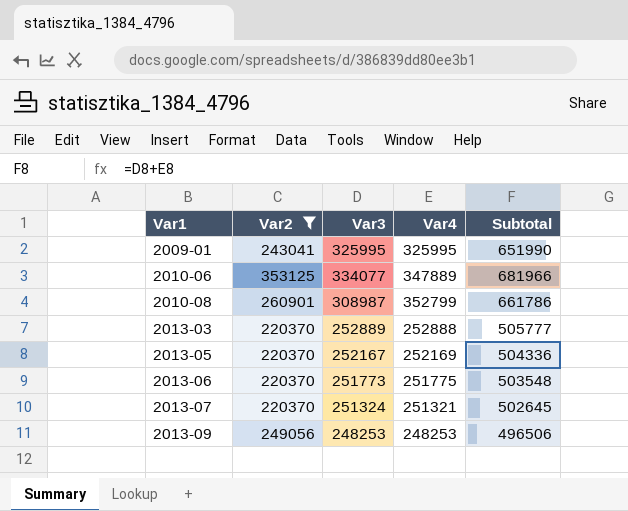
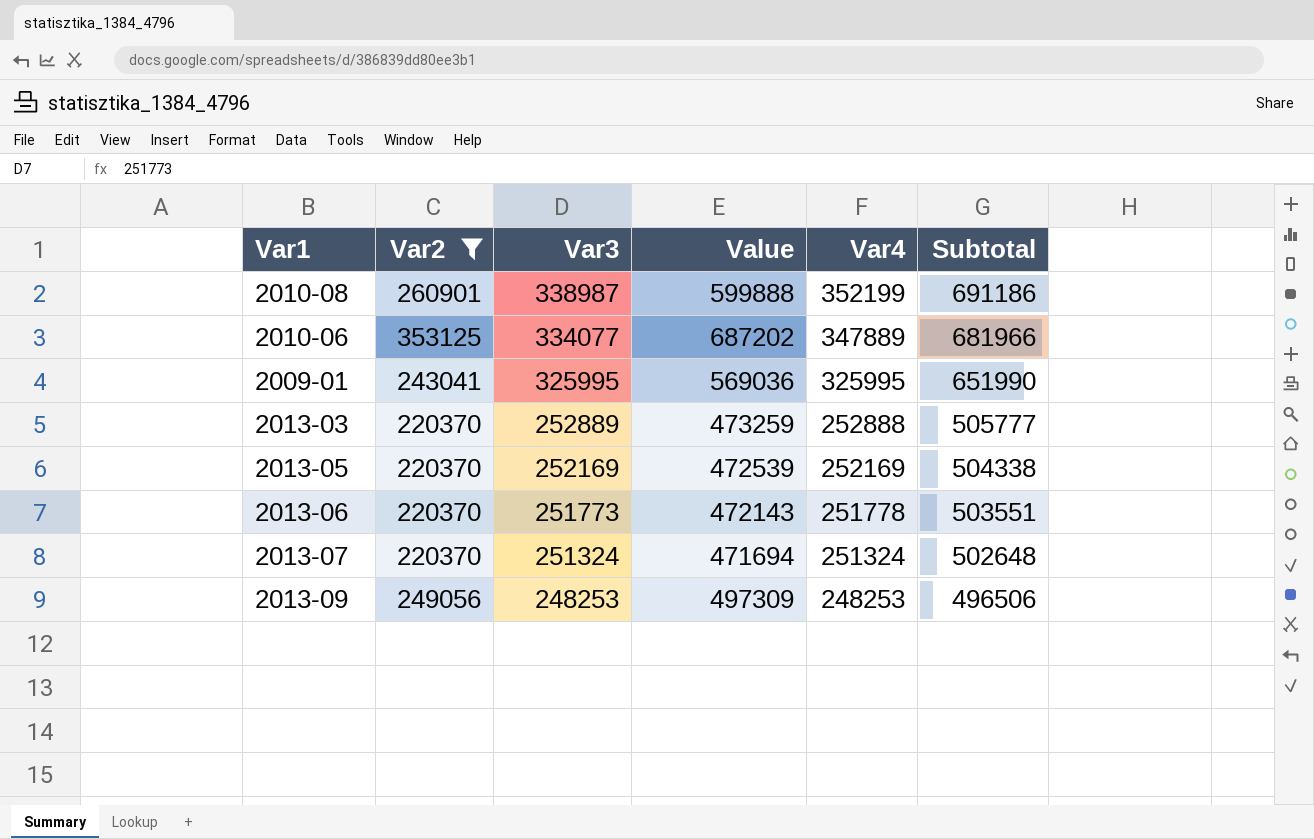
row order: Var1 ascending -> Var3 descending
column Value | formula: none -> [Var2] + [Var3]
2010-08 | Var3: 308987 -> 338987
2010-08 | Var4: 352799 -> 352199
2010-08 | Subtotal: 661786 -> 691186
2013-05 | Var3: 252167 -> 252169
2013-05 | Subtotal: 504336 -> 504338
2013-06 | Var4: 251775 -> 251778
2013-06 | Subtotal: 503548 -> 503551
2013-07 | Var4: 251321 -> 251324
2013-07 | Subtotal: 502645 -> 502648

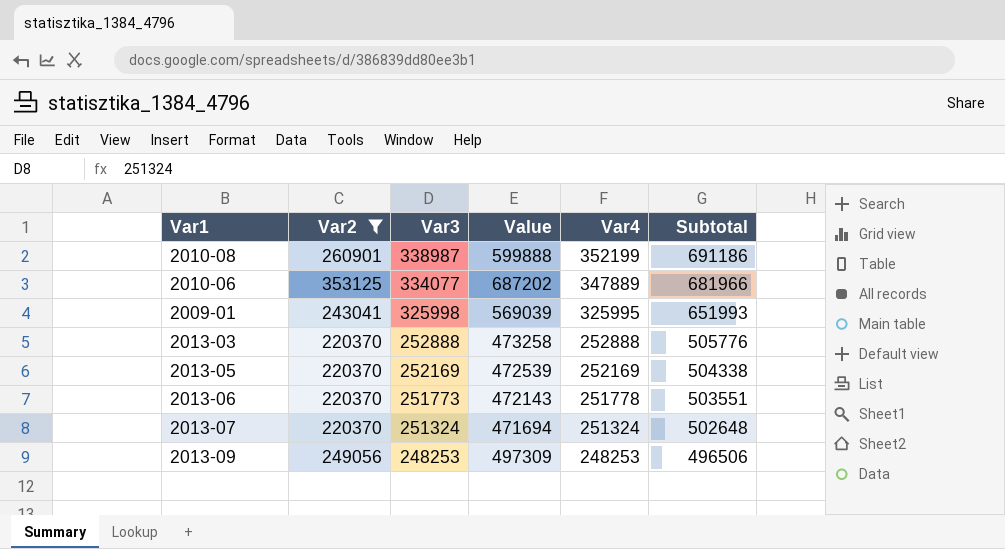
2009-01 | Var3: 325995 -> 325998
2009-01 | Value: 569036 -> 569039
2009-01 | Subtotal: 651990 -> 651993
2013-03 | Var3: 252889 -> 252888
2013-03 | Value: 473259 -> 473258
2013-03 | Subtotal: 505777 -> 505776

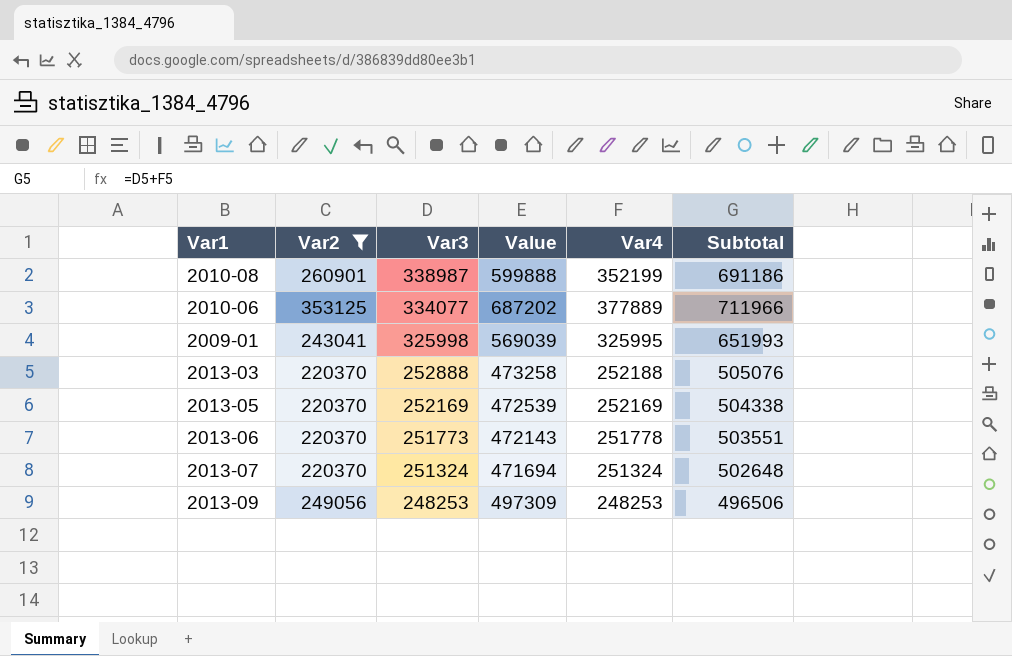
2010-06 | Var4: 347889 -> 377889
2010-06 | Subtotal: 681966 -> 711966
2013-03 | Var4: 252888 -> 252188
2013-03 | Subtotal: 505776 -> 505076

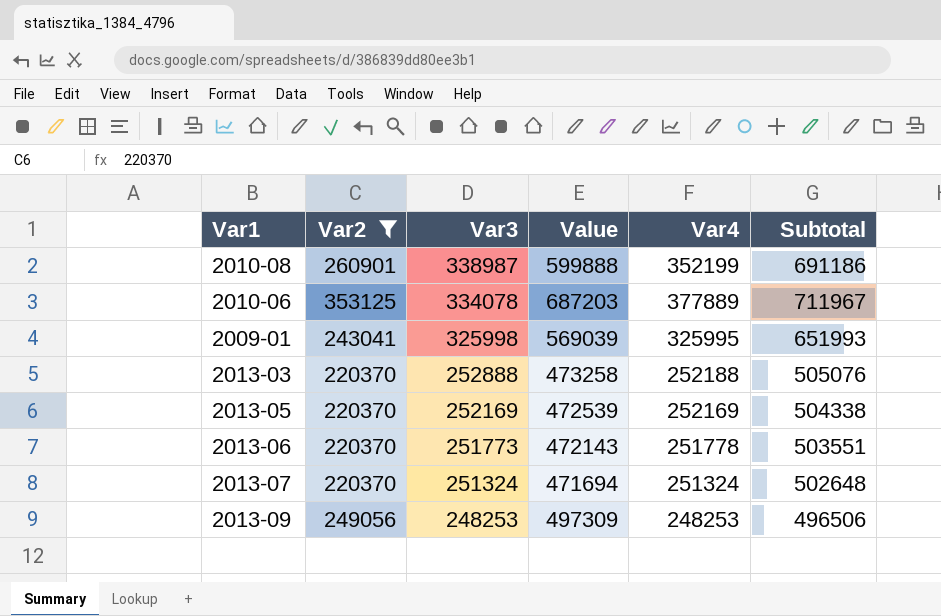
2010-06 | Var3: 334077 -> 334078
2010-06 | Value: 687202 -> 687203
2010-06 | Subtotal: 711966 -> 711967

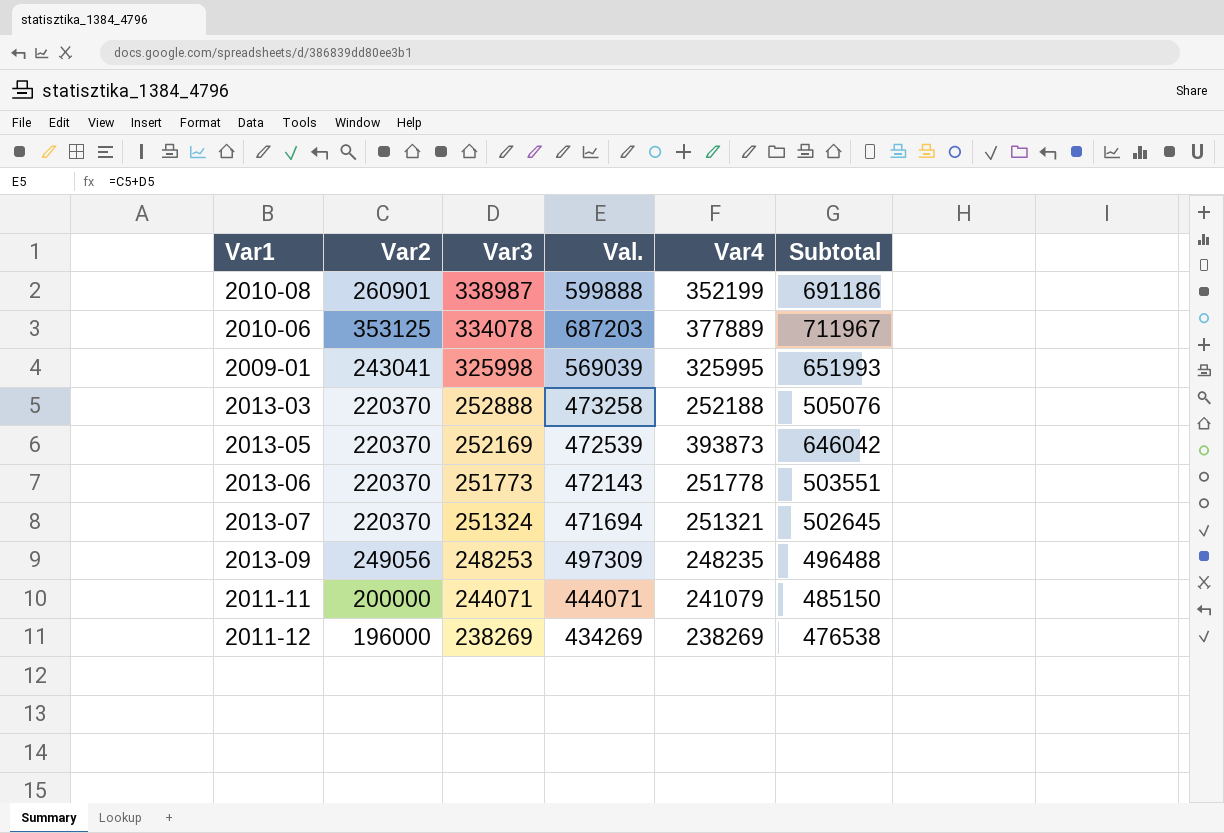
filter: Var2 >= 220370 -> none
column name: Value -> Val.
2013-05 | Var4: 252169 -> 393873
2013-05 | Subtotal: 504338 -> 646042
2013-07 | Var4: 251324 -> 251321
2013-07 | Subtotal: 502648 -> 502645
2013-09 | Var4: 248253 -> 248235
2013-09 | Subtotal: 496506 -> 496488

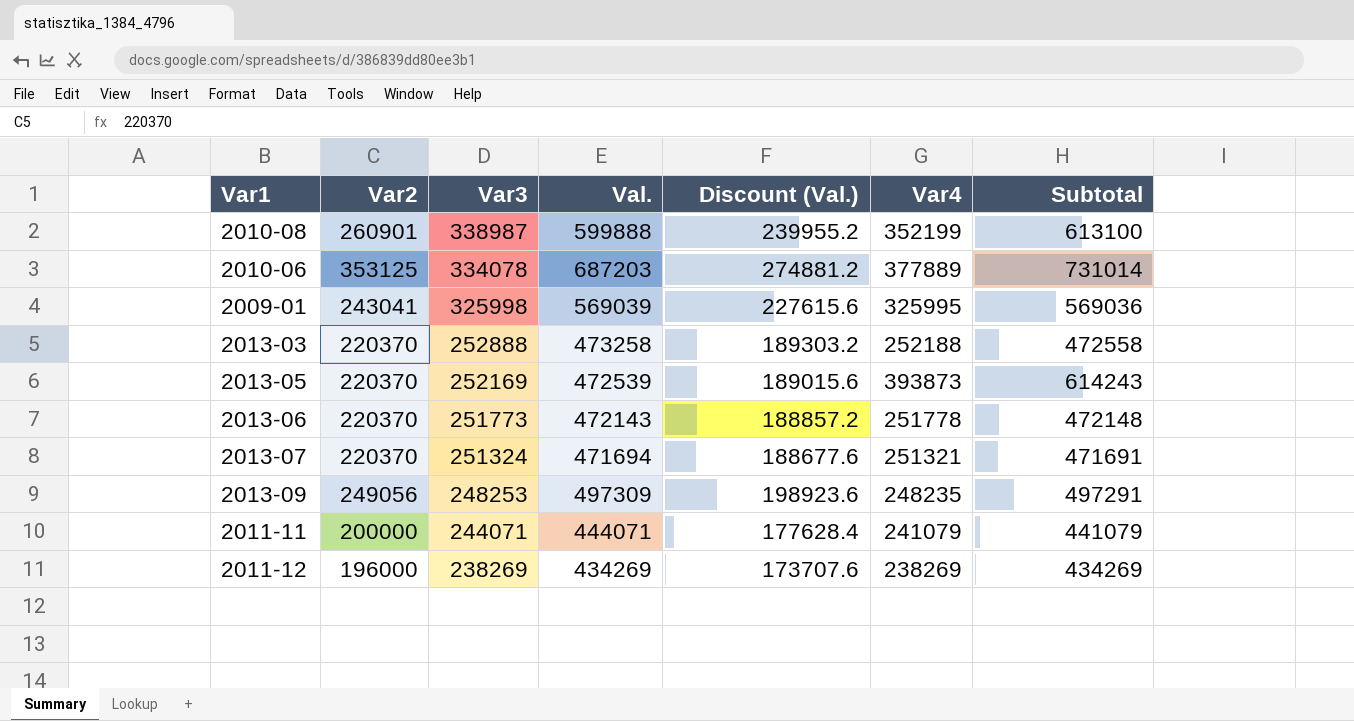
column Discount (Val.) | formula: none -> [Val.] * 0.4
column Subtotal | formula: [Var3] + [Var4] -> [Var2] + [Var4]

